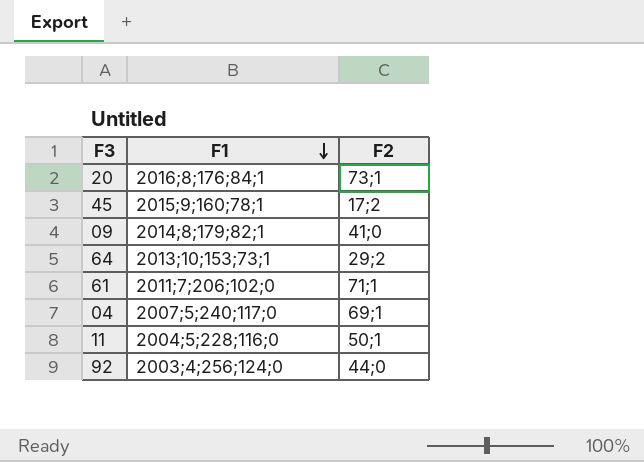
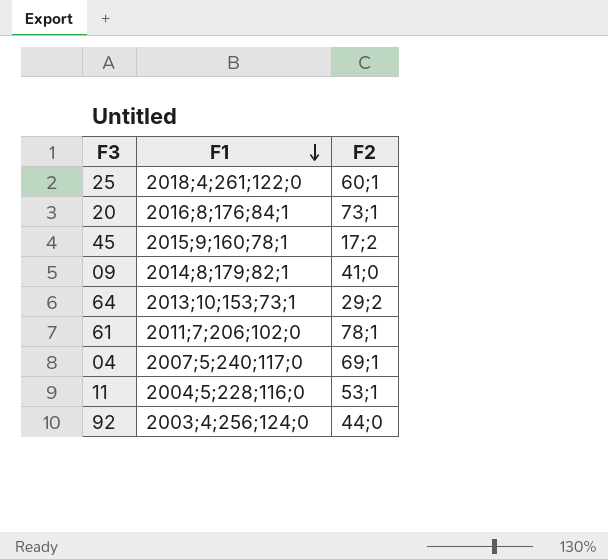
row 25: none -> 2018;4;261;122;0 | 60;1
61 | F2: 71;1 -> 78;1
11 | F2: 50;1 -> 53;1

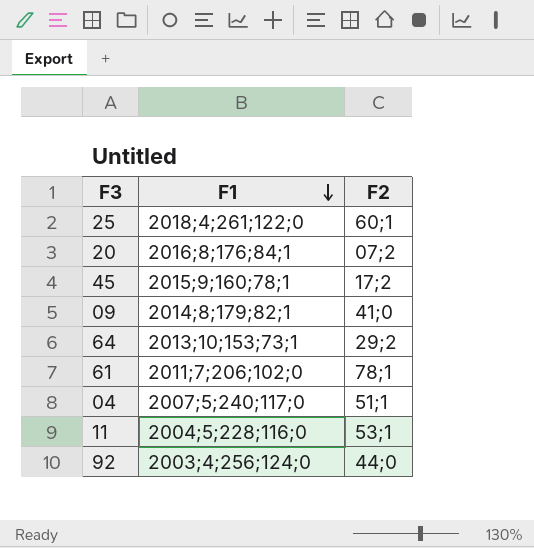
20 | F2: 73;1 -> 07;2
04 | F2: 69;1 -> 51;1

